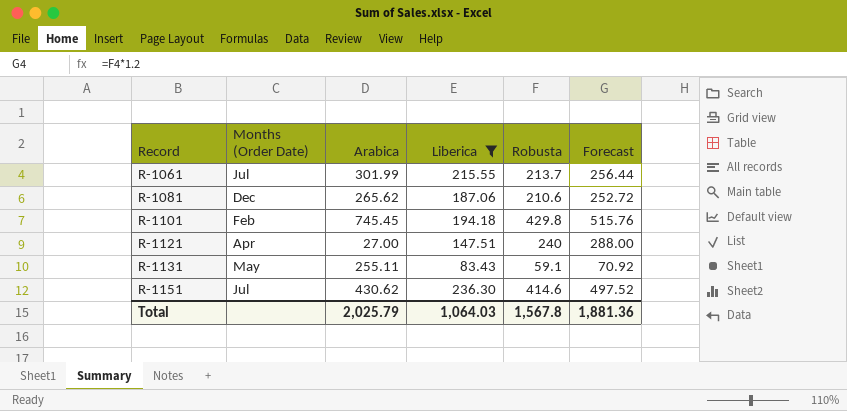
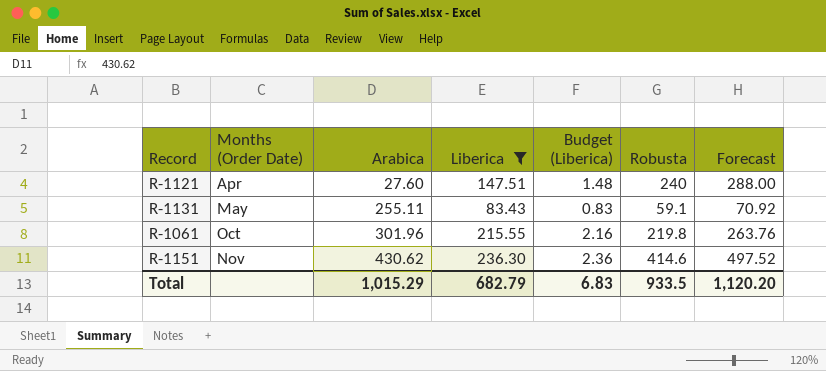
row order: Record ascending -> Months (Order Date) ascending
column Budget (Liberica) | formula: none -> [Liberica] * 0.01
row R-1081: Dec | 265.62 | 187.06 | 210.6 | 252.72 -> none
row R-1101: Feb | 745.45 | 194.18 | 429.8 | 515.76 -> none
R-1121 | Arabica: 27.00 -> 27.60
R-1061 | Months (Order Date): Jul -> Oct
R-1061 | Arabica: 301.99 -> 301.96
R-1061 | Robusta: 213.7 -> 219.8
R-1061 | Forecast: 256.44 -> 263.76
R-1151 | Months (Order Date): Jul -> Nov
Total | Arabica: 2,025.79 -> 1,015.29
Total | Liberica: 1,064.03 -> 682.79
Total | Robusta: 1,567.8 -> 933.5
Total | Forecast: 1,881.36 -> 1,120.20

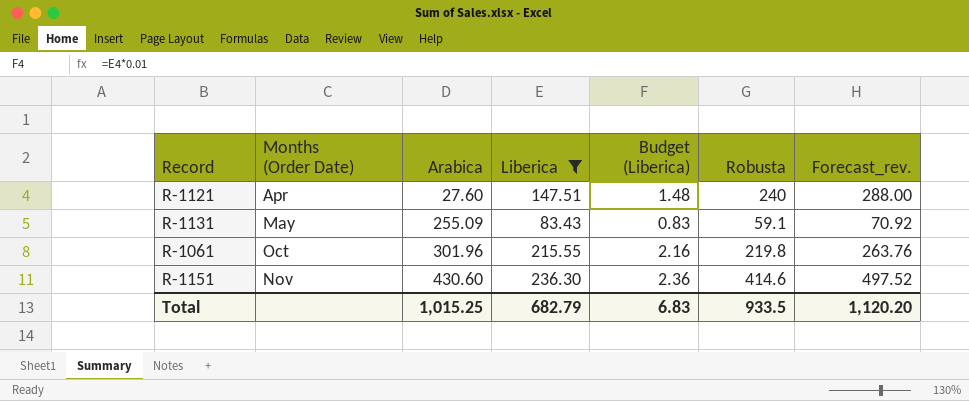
column name: Forecast -> Forecast_rev.
R-1131 | Arabica: 255.11 -> 255.09
R-1151 | Arabica: 430.62 -> 430.60
Total | Arabica: 1,015.29 -> 1,015.25

